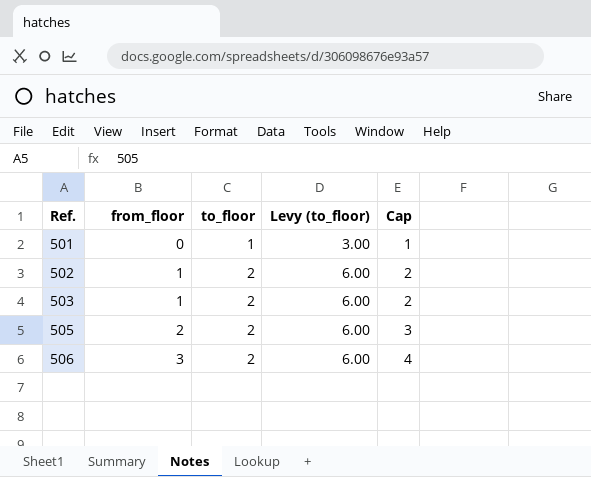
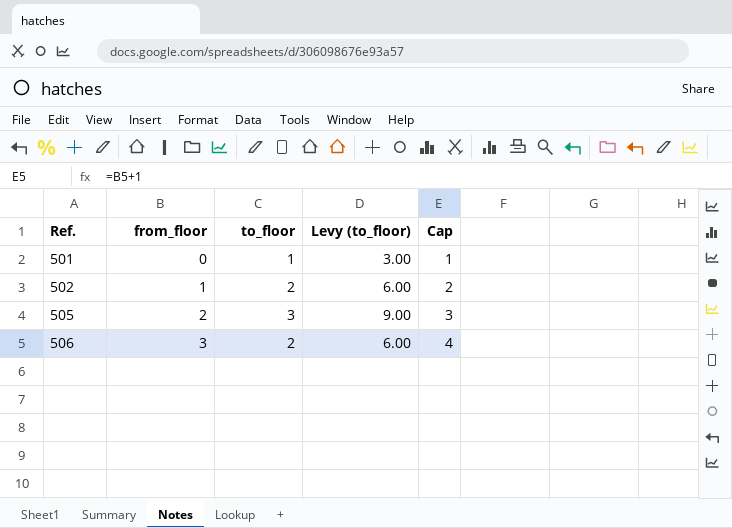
row 503: 1 | 2 | 6.00 | 2 -> none
505 | to_floor: 2 -> 3
505 | Levy (to_floor): 6.00 -> 9.00

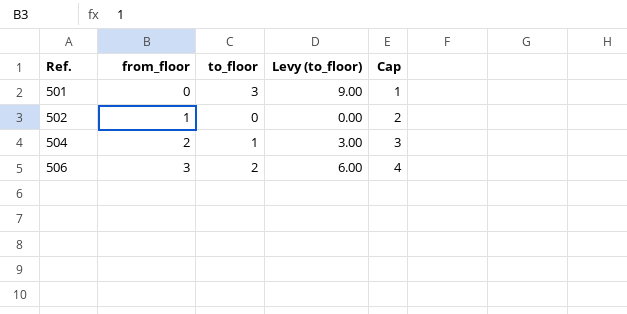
row 505: 2 | 3 | 9.00 | 3 -> none
501 | to_floor: 1 -> 3
501 | Levy (to_floor): 3.00 -> 9.00
502 | to_floor: 2 -> 0
502 | Levy (to_floor): 6.00 -> 0.00
row 504: none -> 2 | 1 | 3.00 | 3

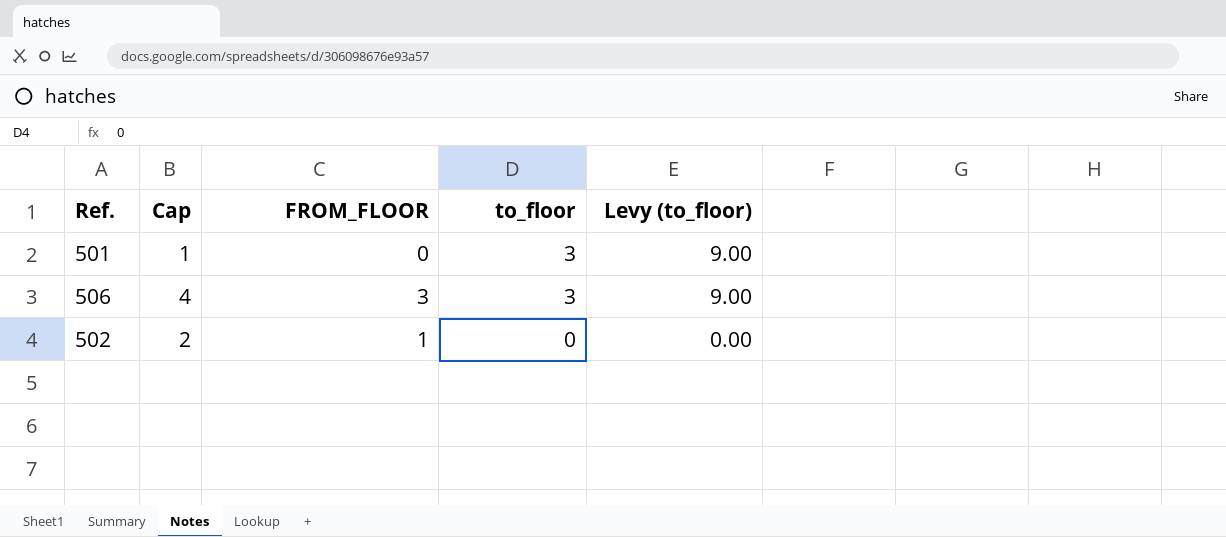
row order: Ref. ascending -> to_floor descending
column Cap | position: 5 -> 2
column name: from_floor -> FROM_FLOOR
row 504: 2 | 1 | 3.00 | 3 -> none
506 | to_floor: 2 -> 3
506 | Levy (to_floor): 6.00 -> 9.00

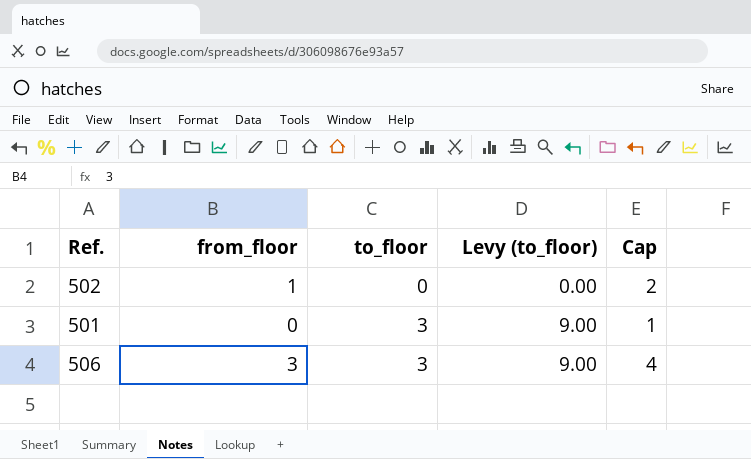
row order: to_floor descending -> to_floor ascending
column name: FROM_FLOOR -> from_floor
column Cap | position: 2 -> 5

